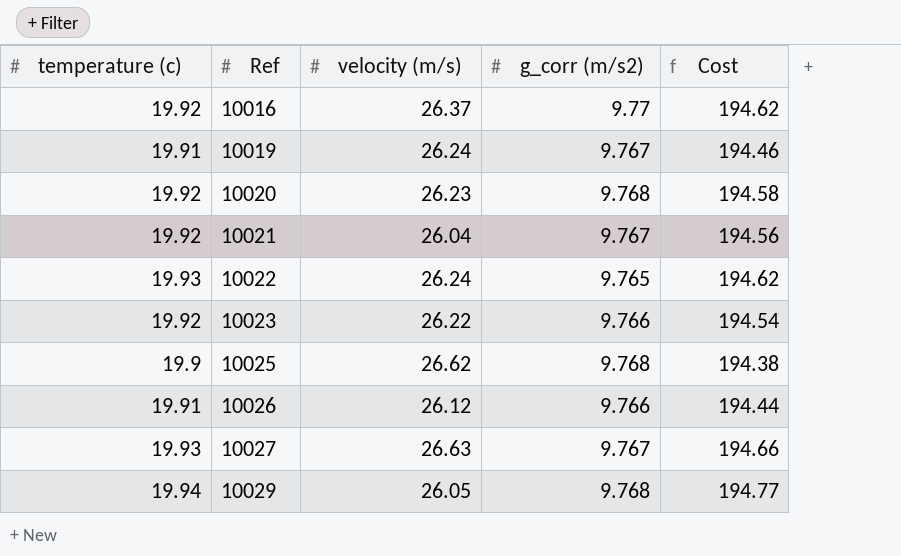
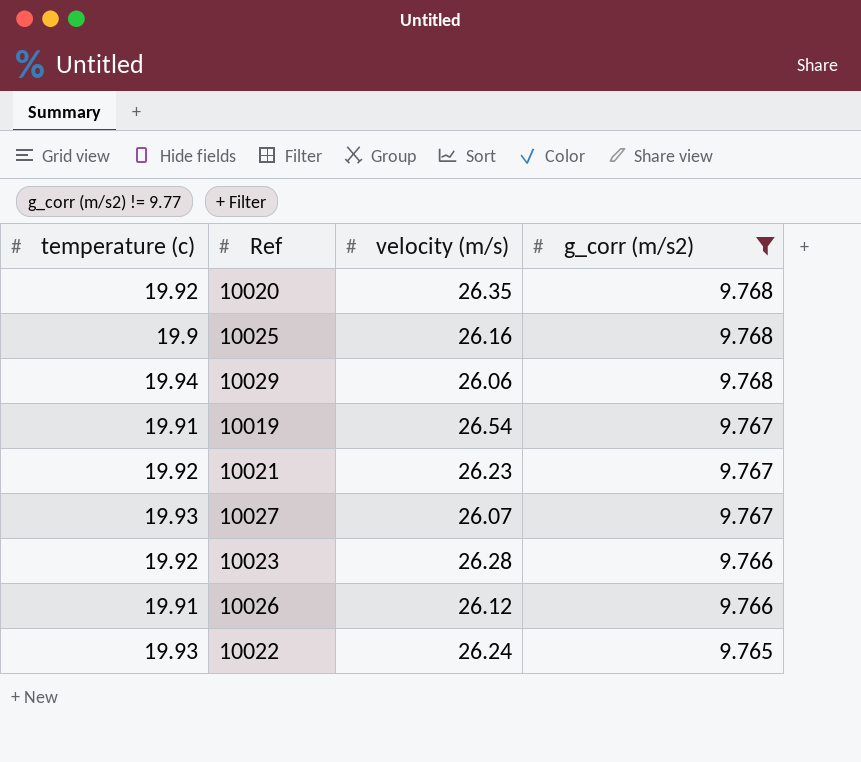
filter: none -> g_corr (m/s2) != 9.77
row order: Ref ascending -> g_corr (m/s2) descending
column Cost | formula: [temperature (c)] * [g_corr (m/s2)] -> none
10020 | velocity (m/s): 26.23 -> 26.35
10025 | velocity (m/s): 26.62 -> 26.16
10029 | velocity (m/s): 26.05 -> 26.06
10019 | velocity (m/s): 26.24 -> 26.54
10021 | velocity (m/s): 26.04 -> 26.23
10027 | velocity (m/s): 26.63 -> 26.07
10023 | velocity (m/s): 26.22 -> 26.28

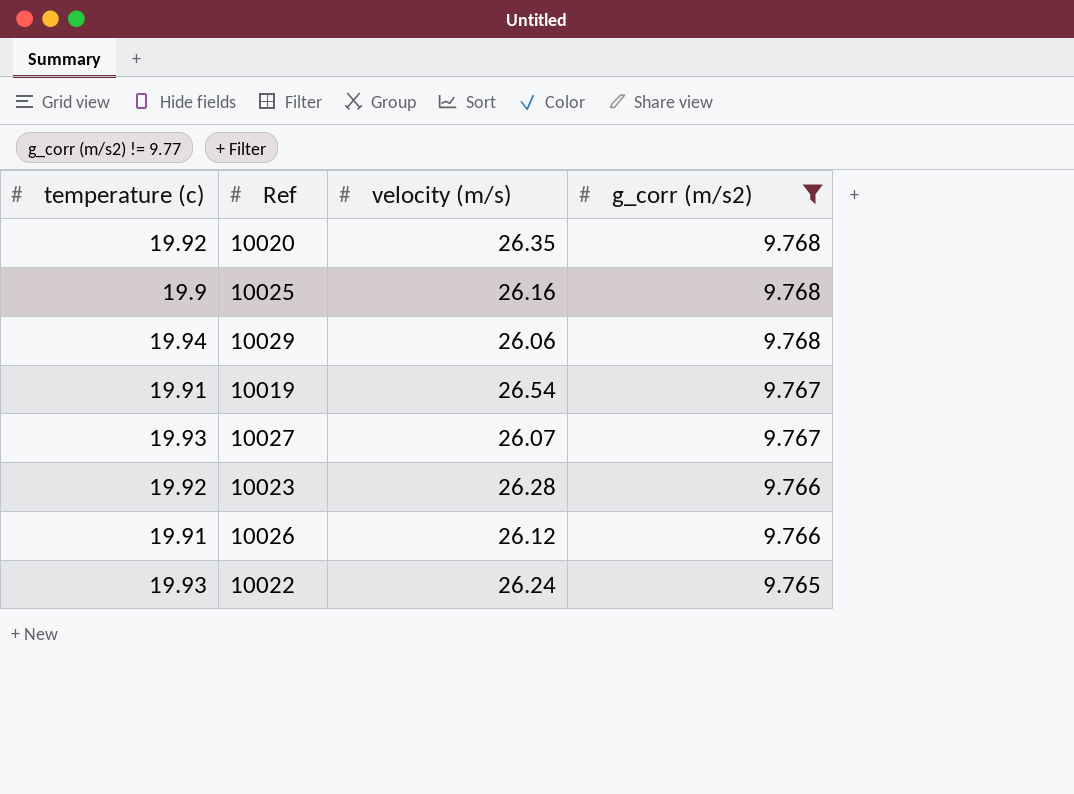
row 10021: 19.92 | 26.23 | 9.767 -> none

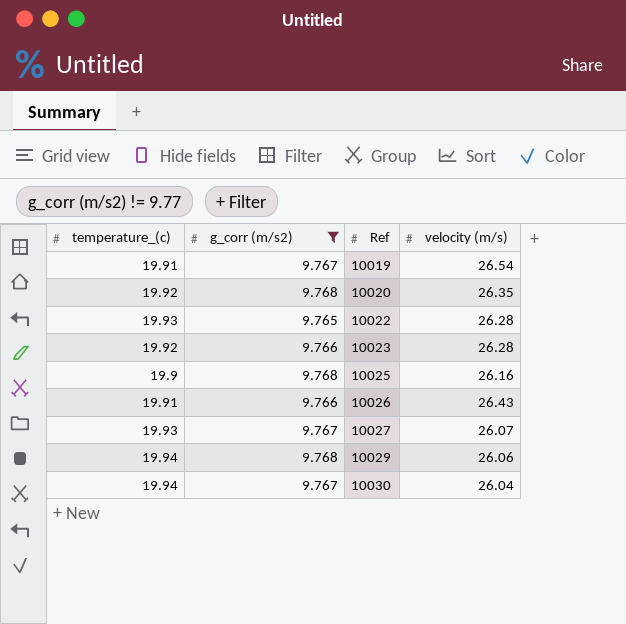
row order: g_corr (m/s2) descending -> Ref ascending
column name: temperature (c) -> temperature_(c)
column g_corr (m/s2) | position: 4 -> 2
10022 | velocity (m/s): 26.24 -> 26.28
10026 | velocity (m/s): 26.12 -> 26.43
row 10030: none -> 19.94 | 9.767 | 26.04

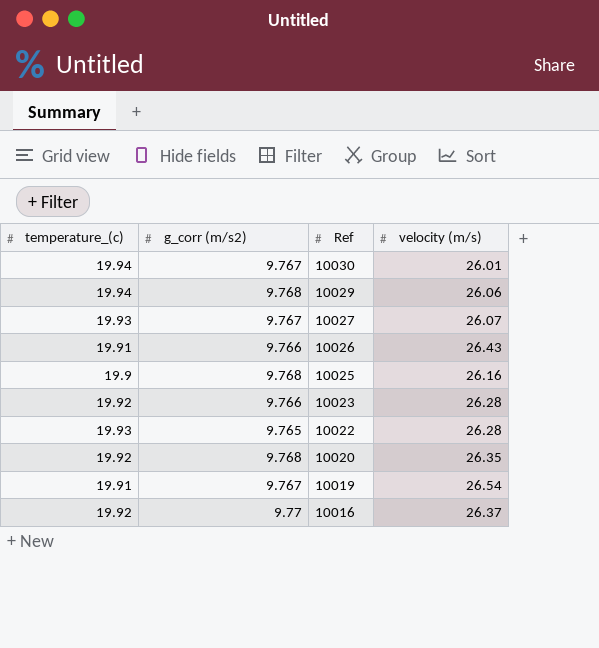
filter: g_corr (m/s2) != 9.77 -> none
row order: Ref ascending -> Ref descending
10030 | velocity (m/s): 26.04 -> 26.01

